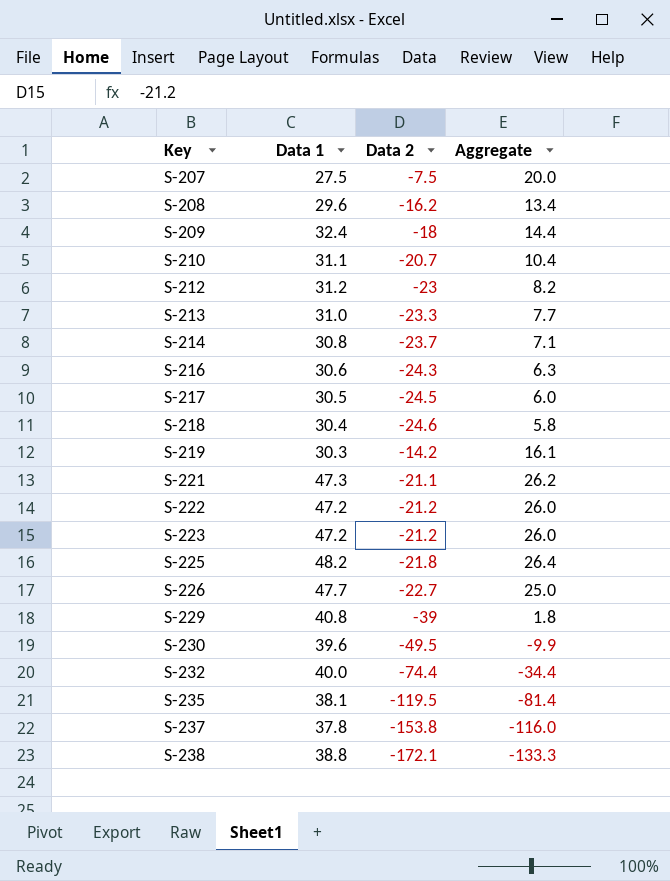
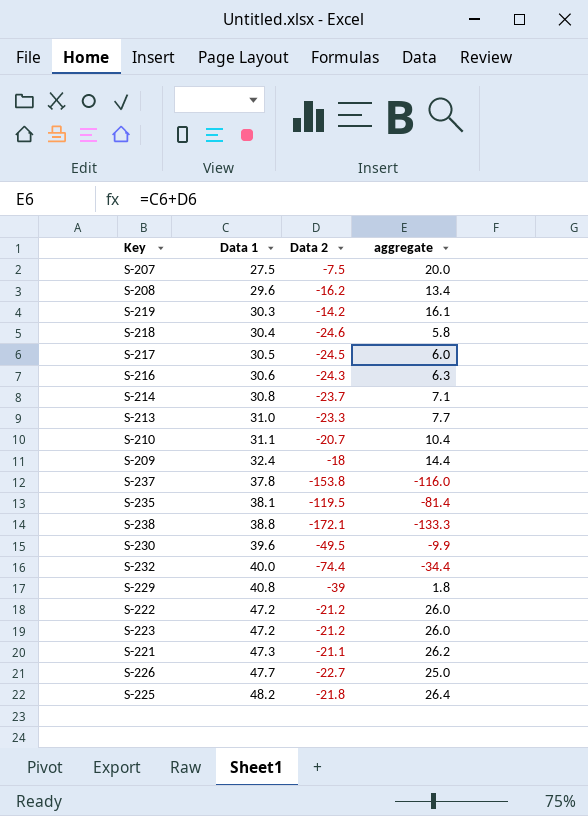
row order: Key ascending -> Data 1 ascending
column name: Aggregate -> aggregate
row S-212: 31.2 | -23 | 8.2 -> none

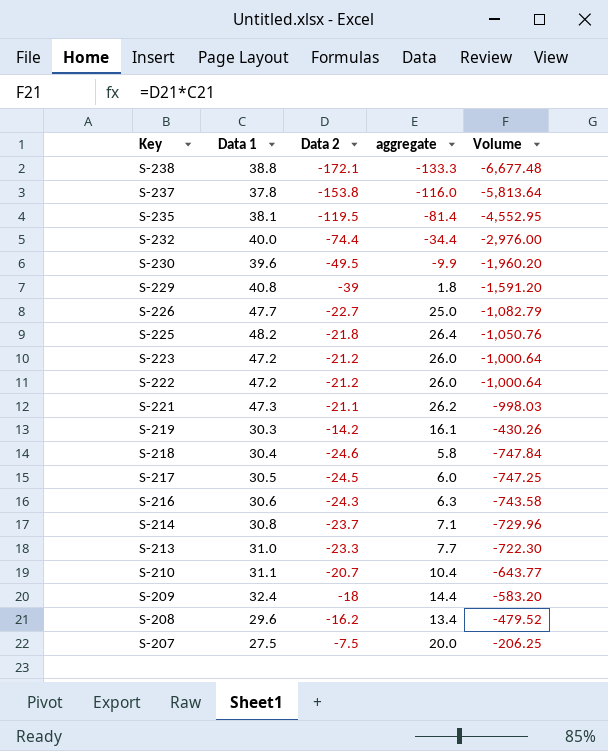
row order: Data 1 ascending -> Key descending
column Volume | formula: none -> [Data 1] * [Data 2]

